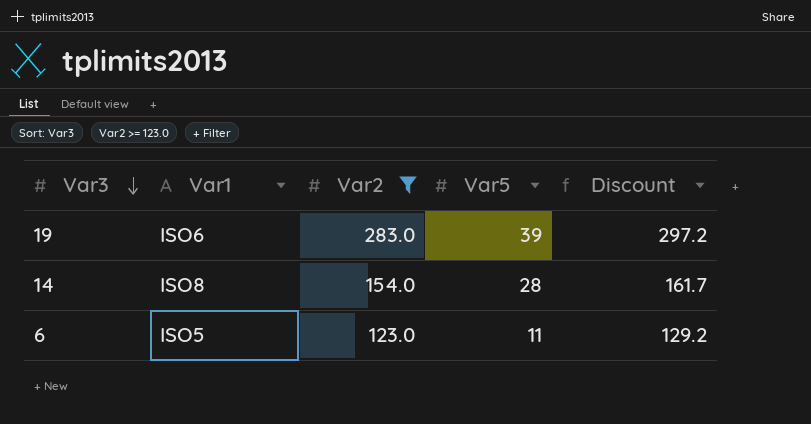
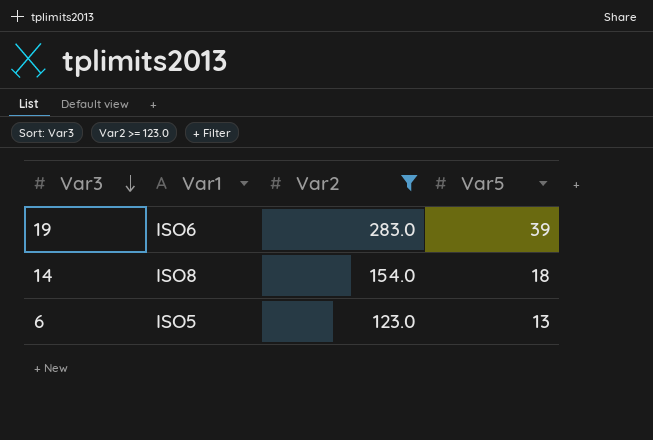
column Discount | formula: [Var2] * 1.05 -> none
14 | Var5: 28 -> 18
6 | Var5: 11 -> 13

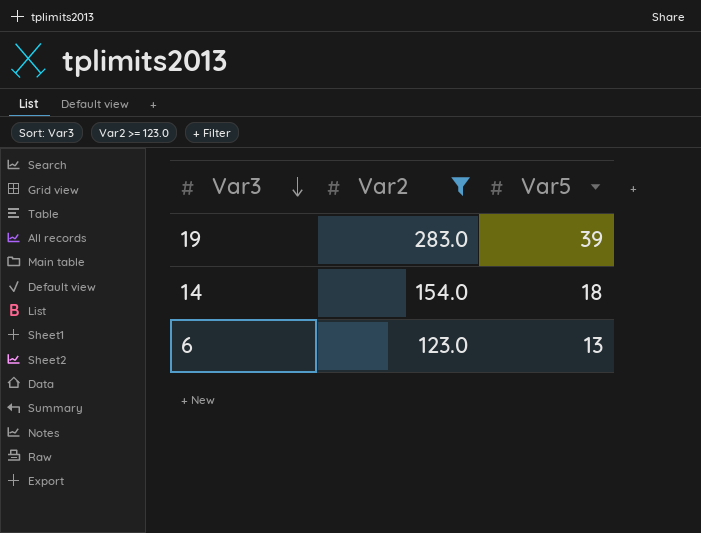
column Var1 | position: 2 -> none

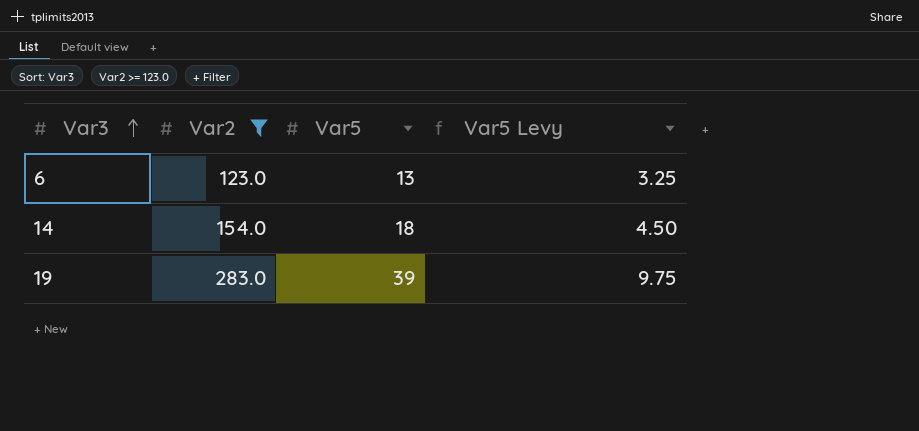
row order: Var3 descending -> Var3 ascending
column Var5 Levy | formula: none -> [Var5] * 0.25

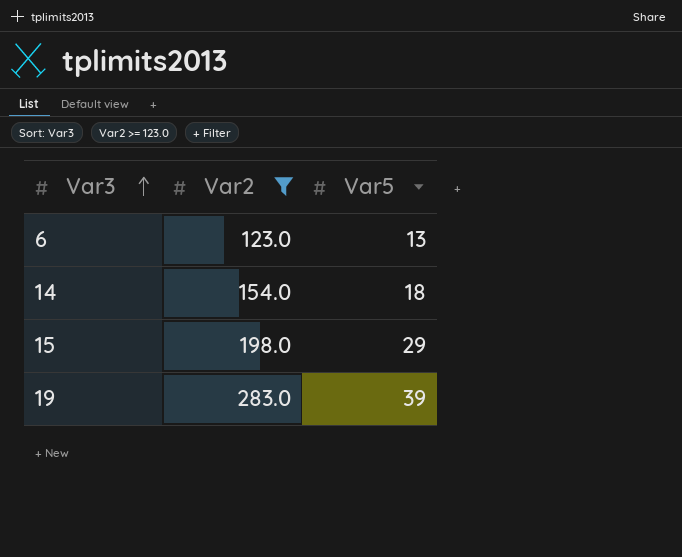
column Var5 Levy | formula: [Var5] * 0.25 -> none
row 15: none -> 198.0 | 29

